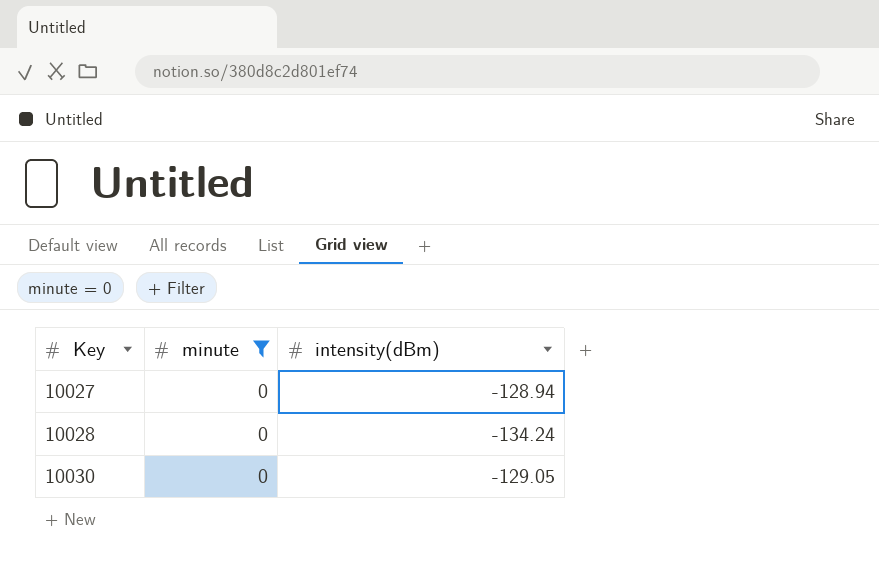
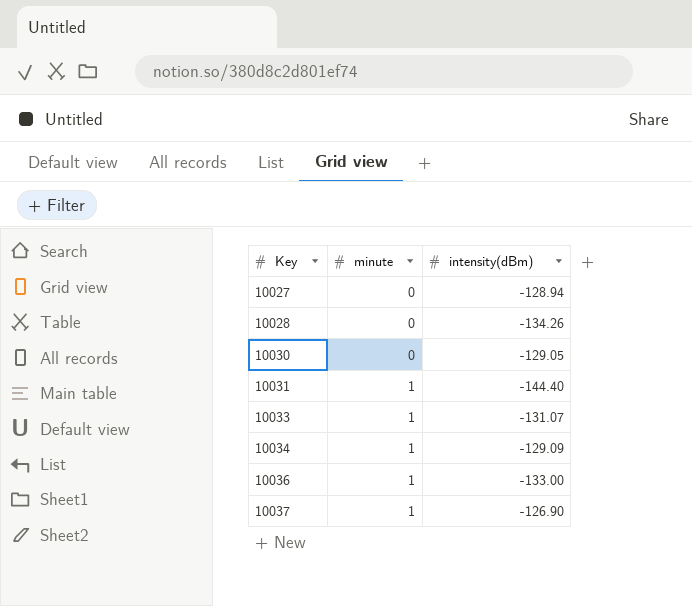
filter: minute = 0 -> none
10028 | intensity(dBm): -134.24 -> -134.26

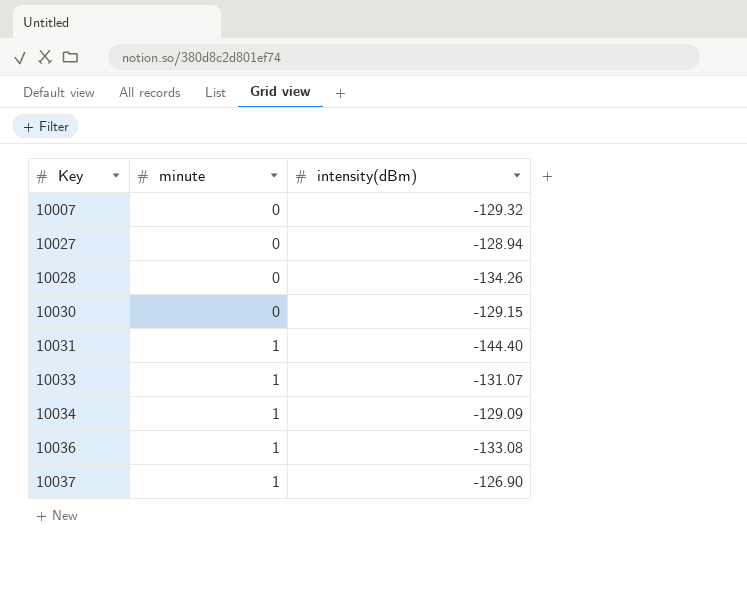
row 10007: none -> 0 | -129.32
10030 | intensity(dBm): -129.05 -> -129.15
10036 | intensity(dBm): -133.00 -> -133.08

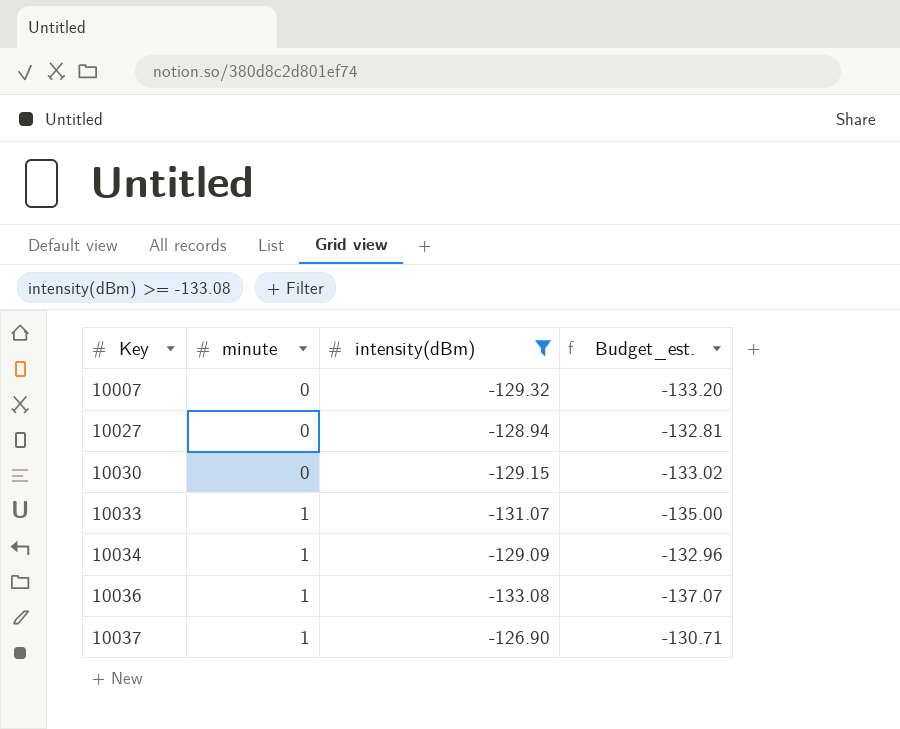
filter: none -> intensity(dBm) >= -133.08
column Budget_est. | formula: none -> [intensity(dBm)] * 1.03

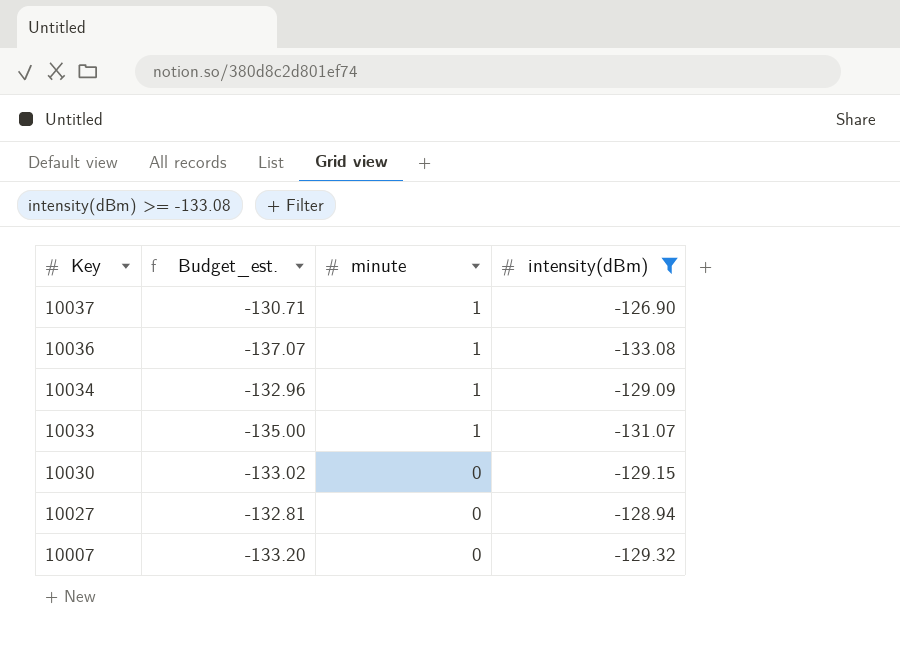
row order: Key ascending -> Key descending
column Budget_est. | position: 4 -> 2

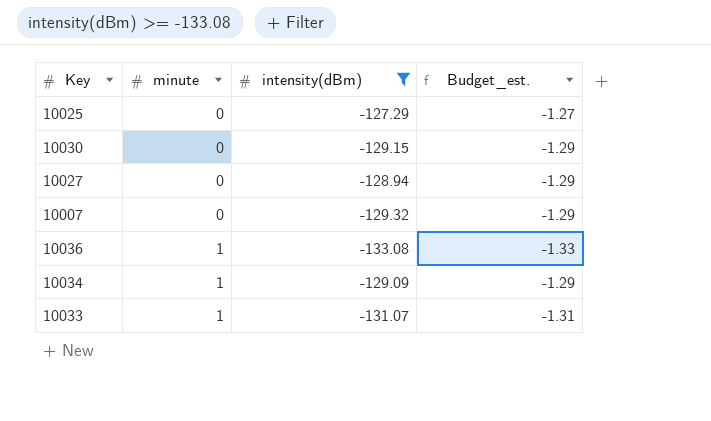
row order: Key descending -> minute ascending
column Budget_est. | formula: [intensity(dBm)] * 1.03 -> [intensity(dBm)] * 0.01
column Budget_est. | position: 2 -> 4
row 10037: -130.71 | 1 | -126.90 -> none
row 10025: none -> 0 | -127.29 | -1.27

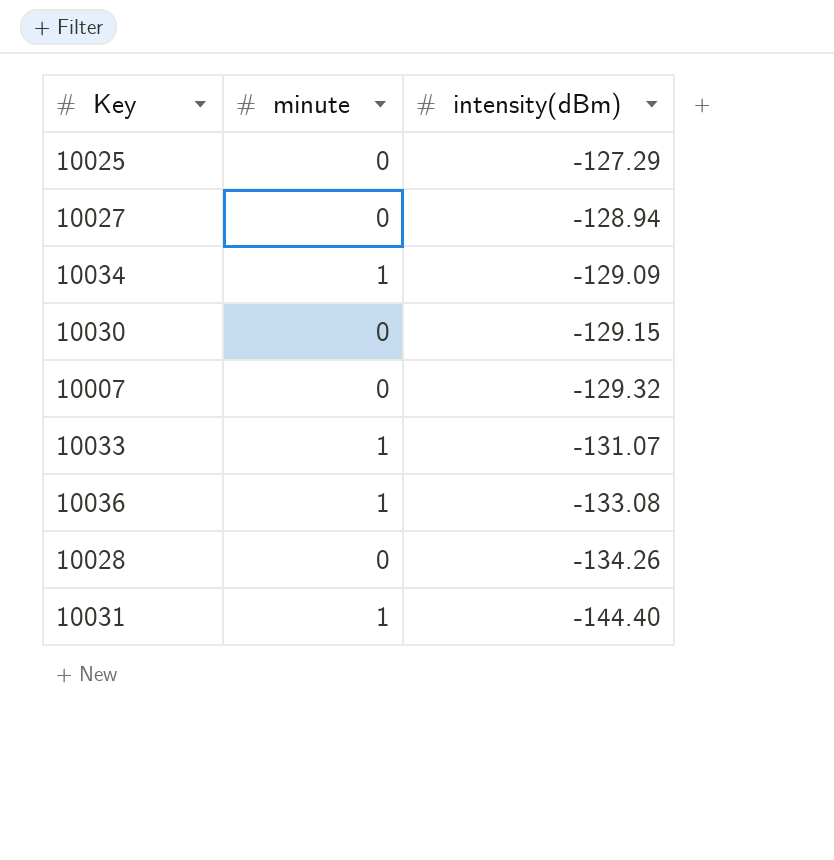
filter: intensity(dBm) >= -133.08 -> none
row order: minute ascending -> intensity(dBm) descending
column Budget_est. | formula: [intensity(dBm)] * 0.01 -> none

